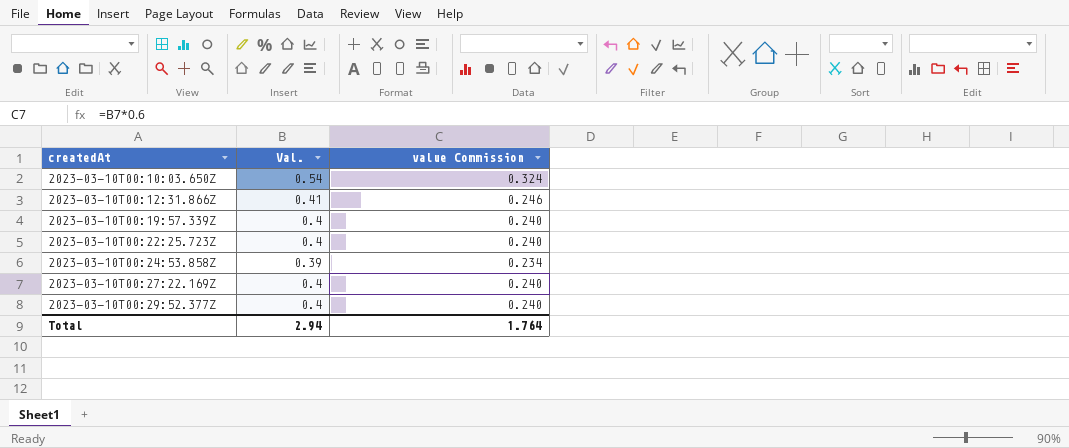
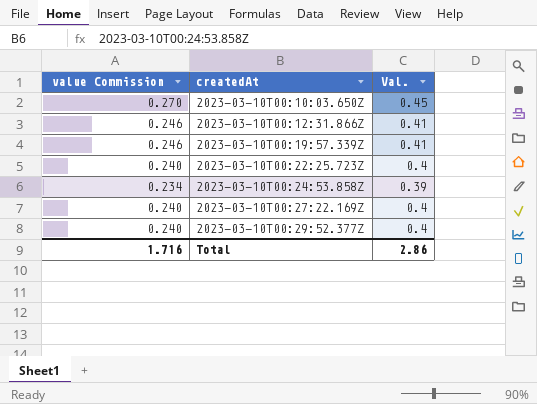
column value Commission | position: 3 -> 1
2023-03-10T00:10:03.650Z | value Commission: 0.324 -> 0.270
2023-03-10T00:10:03.650Z | Val.: 0.54 -> 0.45
2023-03-10T00:19:57.339Z | value Commission: 0.240 -> 0.246
2023-03-10T00:19:57.339Z | Val.: 0.4 -> 0.41
Total | value Commission: 1.764 -> 1.716
Total | Val.: 2.94 -> 2.86

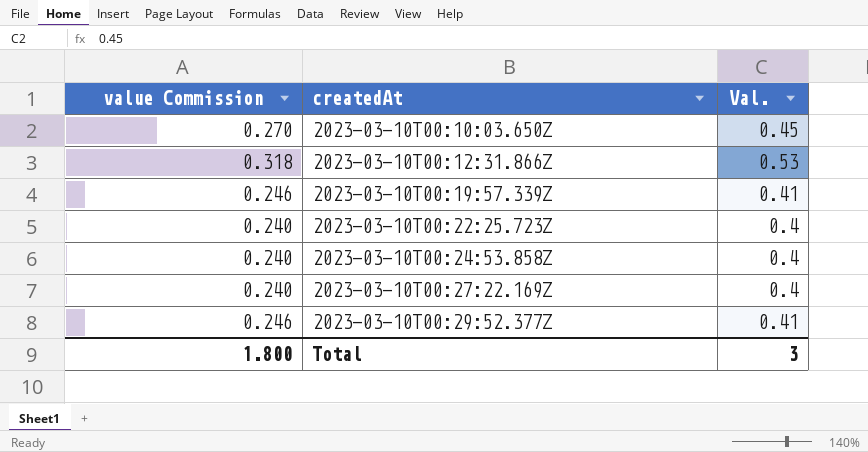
2023-03-10T00:12:31.866Z | value Commission: 0.246 -> 0.318
2023-03-10T00:12:31.866Z | Val.: 0.41 -> 0.53
2023-03-10T00:24:53.858Z | value Commission: 0.234 -> 0.240
2023-03-10T00:24:53.858Z | Val.: 0.39 -> 0.4
2023-03-10T00:29:52.377Z | value Commission: 0.240 -> 0.246
2023-03-10T00:29:52.377Z | Val.: 0.4 -> 0.41
Total | value Commission: 1.716 -> 1.800
Total | Val.: 2.86 -> 3

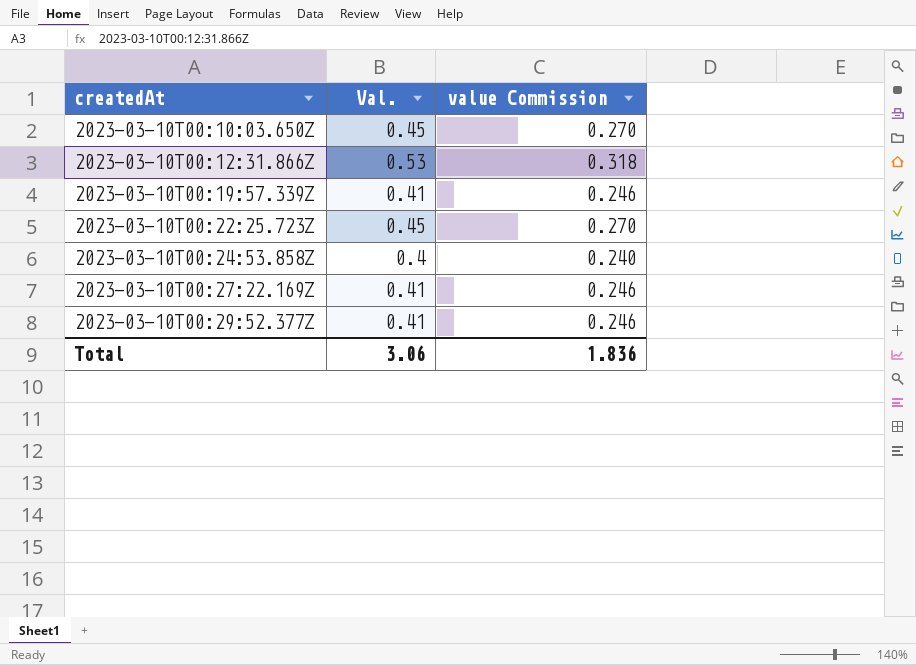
column value Commission | position: 1 -> 3
2023-03-10T00:22:25.723Z | Val.: 0.4 -> 0.45
2023-03-10T00:22:25.723Z | value Commission: 0.240 -> 0.270
2023-03-10T00:27:22.169Z | Val.: 0.4 -> 0.41
2023-03-10T00:27:22.169Z | value Commission: 0.240 -> 0.246
Total | Val.: 3 -> 3.06
Total | value Commission: 1.800 -> 1.836

